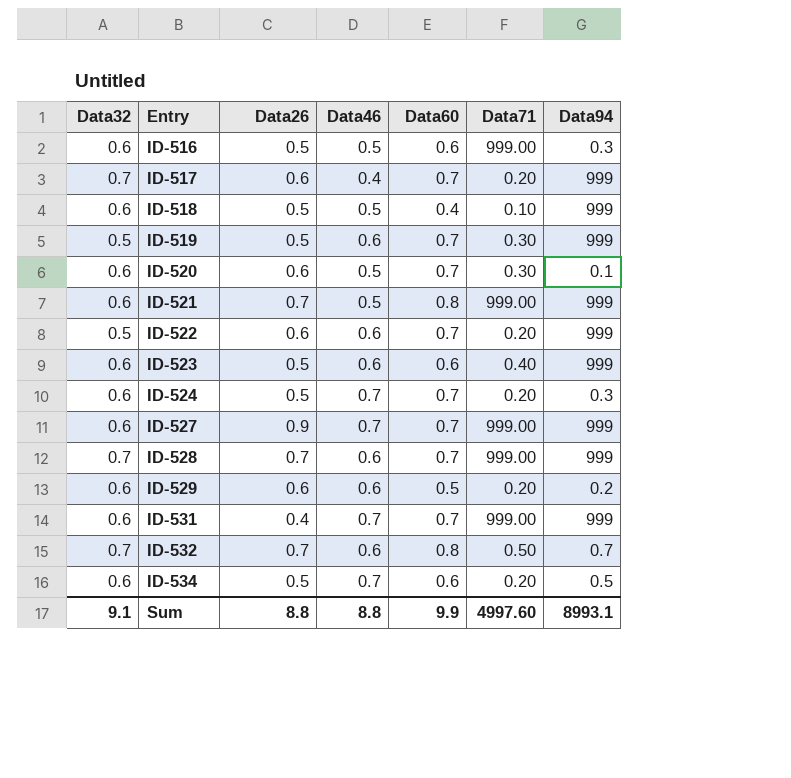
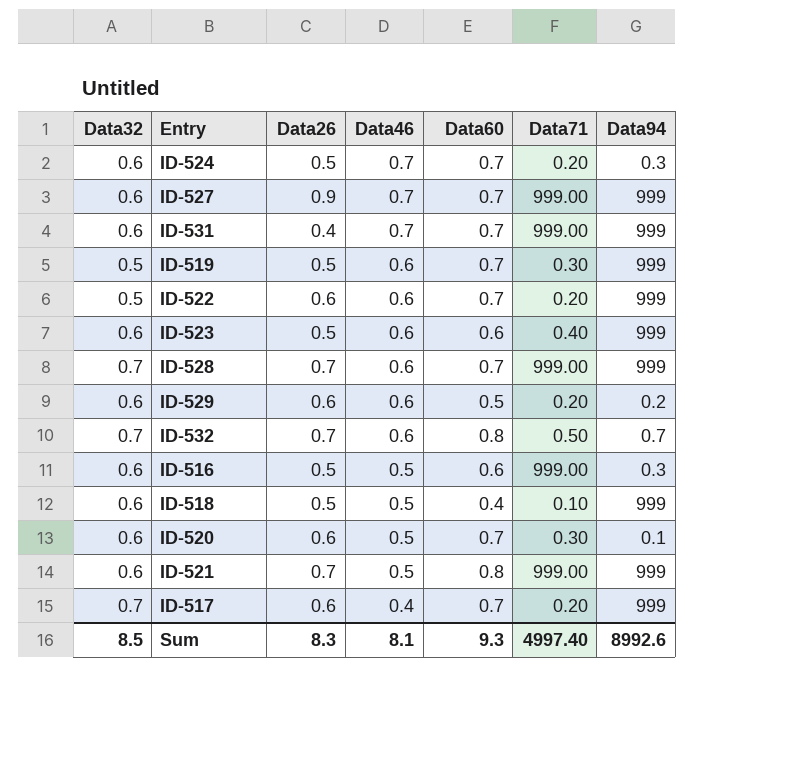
row order: Entry ascending -> Data46 descending
row ID-534: 0.6 | 0.5 | 0.7 | 0.6 | 0.20 | 0.5 -> none
Sum | Data32: 9.1 -> 8.5
Sum | Data26: 8.8 -> 8.3
Sum | Data46: 8.8 -> 8.1
Sum | Data60: 9.9 -> 9.3
Sum | Data71: 4997.60 -> 4997.40
Sum | Data94: 8993.1 -> 8992.6

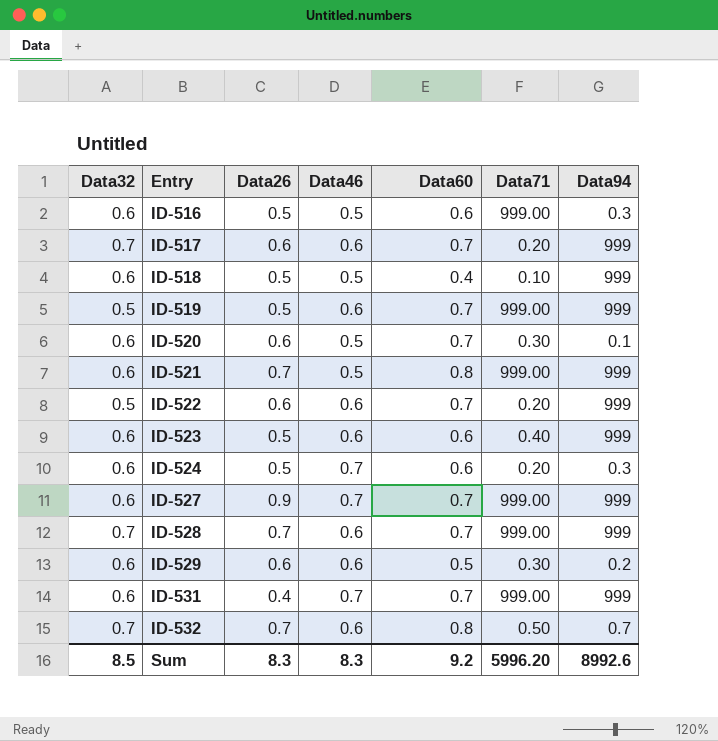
row order: Data46 descending -> Entry ascending
ID-517 | Data46: 0.4 -> 0.6
ID-519 | Data71: 0.30 -> 999.00
ID-524 | Data60: 0.7 -> 0.6
ID-529 | Data71: 0.20 -> 0.30
Sum | Data46: 8.1 -> 8.3
Sum | Data60: 9.3 -> 9.2
Sum | Data71: 4997.40 -> 5996.20

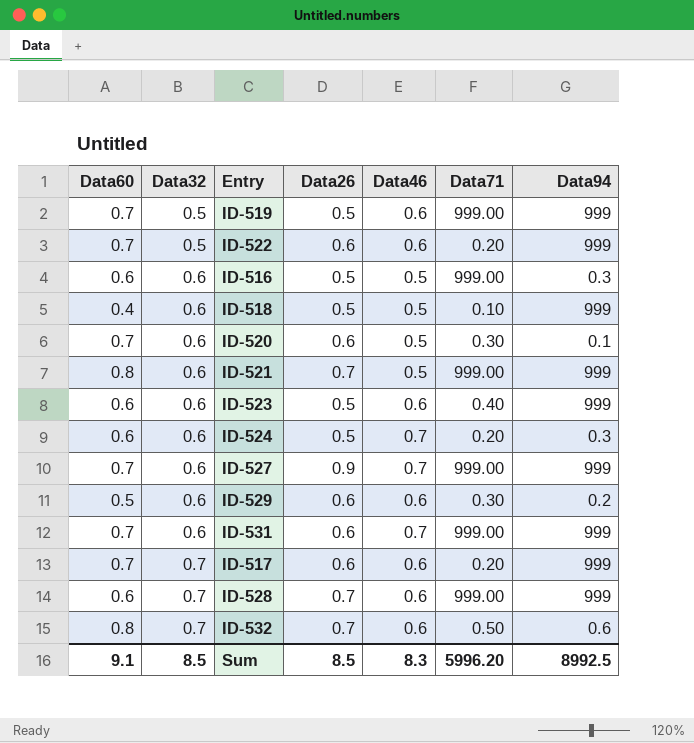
row order: Entry ascending -> Data32 ascending
column Data60 | position: 5 -> 1
ID-531 | Data26: 0.4 -> 0.6
ID-528 | Data60: 0.7 -> 0.6
ID-532 | Data94: 0.7 -> 0.6
Sum | Data60: 9.2 -> 9.1
Sum | Data26: 8.3 -> 8.5
Sum | Data94: 8992.6 -> 8992.5

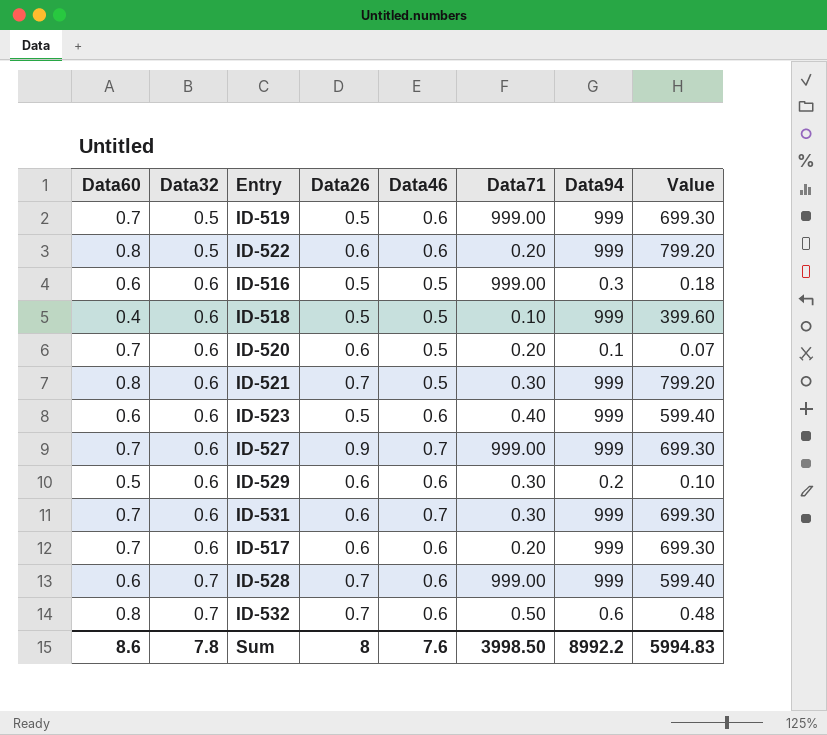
column Value | formula: none -> [Data60] * [Data94]
row ID-524: 0.6 | 0.6 | 0.5 | 0.7 | 0.20 | 0.3 -> none
ID-522 | Data60: 0.7 -> 0.8
ID-520 | Data71: 0.30 -> 0.20
ID-521 | Data71: 999.00 -> 0.30
ID-531 | Data71: 999.00 -> 0.30
ID-517 | Data32: 0.7 -> 0.6
Sum | Data60: 9.1 -> 8.6
Sum | Data32: 8.5 -> 7.8
Sum | Data26: 8.5 -> 8
Sum | Data46: 8.3 -> 7.6
Sum | Data71: 5996.20 -> 3998.50
Sum | Data94: 8992.5 -> 8992.2

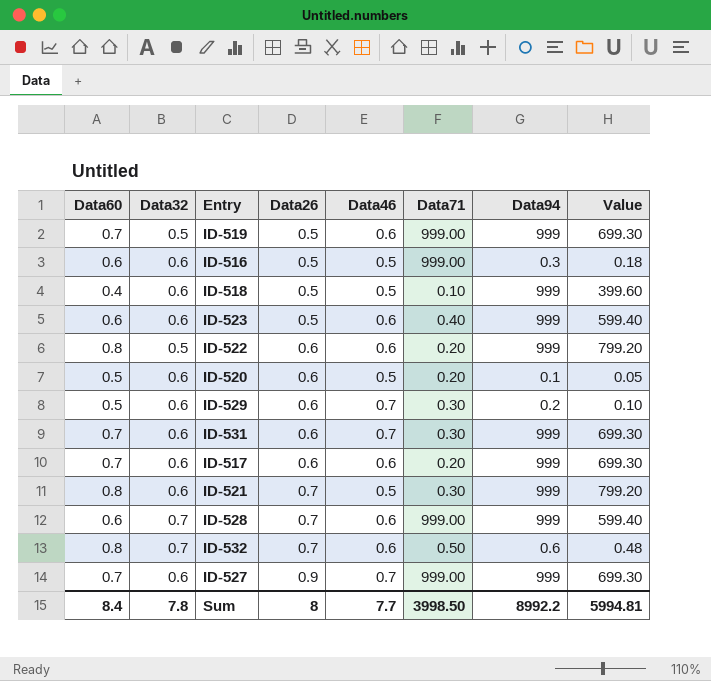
row order: Data32 ascending -> Data26 ascending
ID-520 | Data60: 0.7 -> 0.5
ID-520 | Value: 0.07 -> 0.05
ID-529 | Data46: 0.6 -> 0.7
Sum | Data60: 8.6 -> 8.4
Sum | Data46: 7.6 -> 7.7
Sum | Value: 5994.83 -> 5994.81

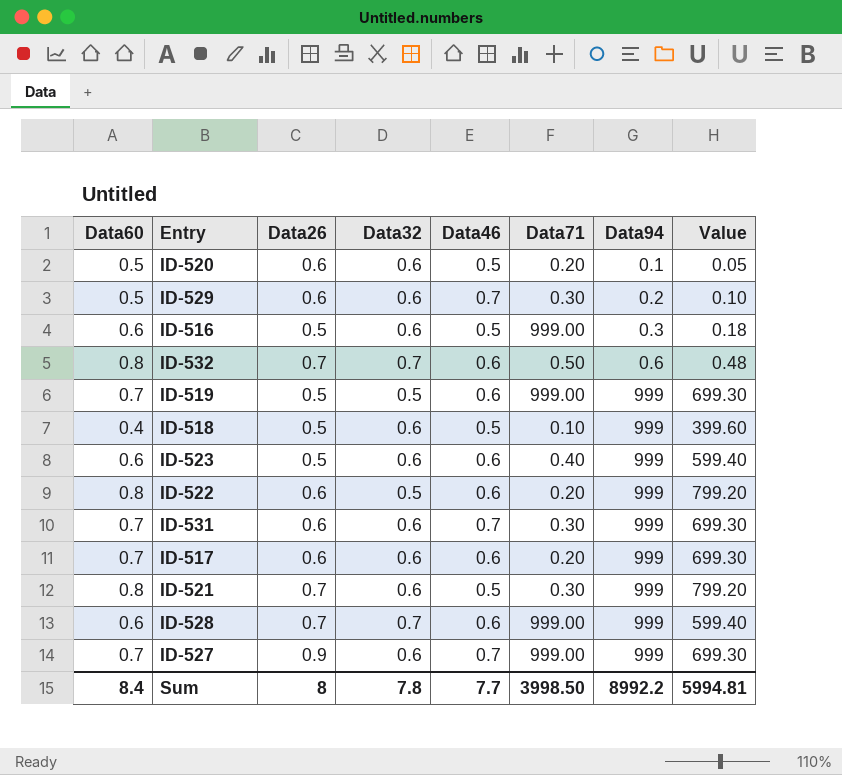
row order: Data26 ascending -> Data94 ascending
column Data32 | position: 2 -> 4

